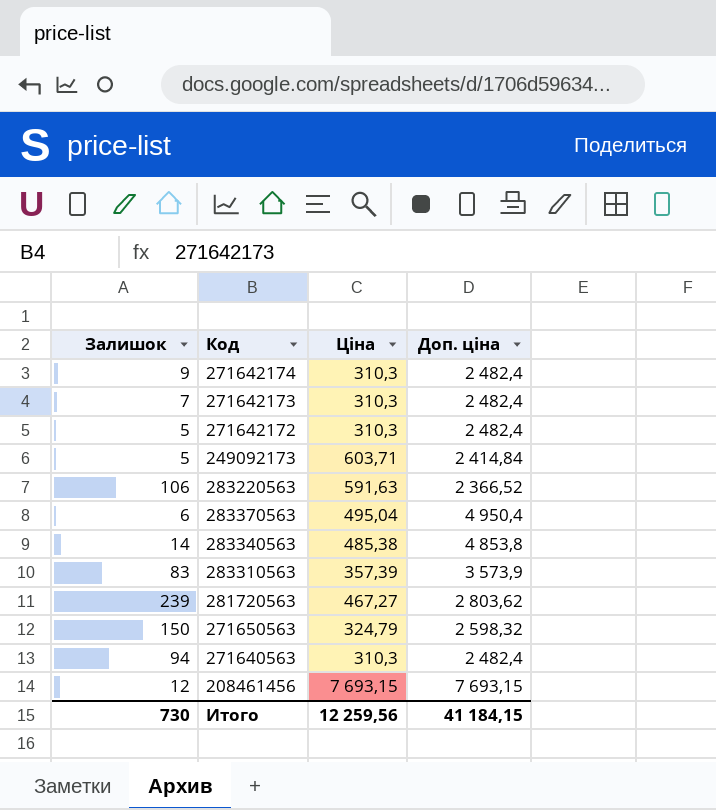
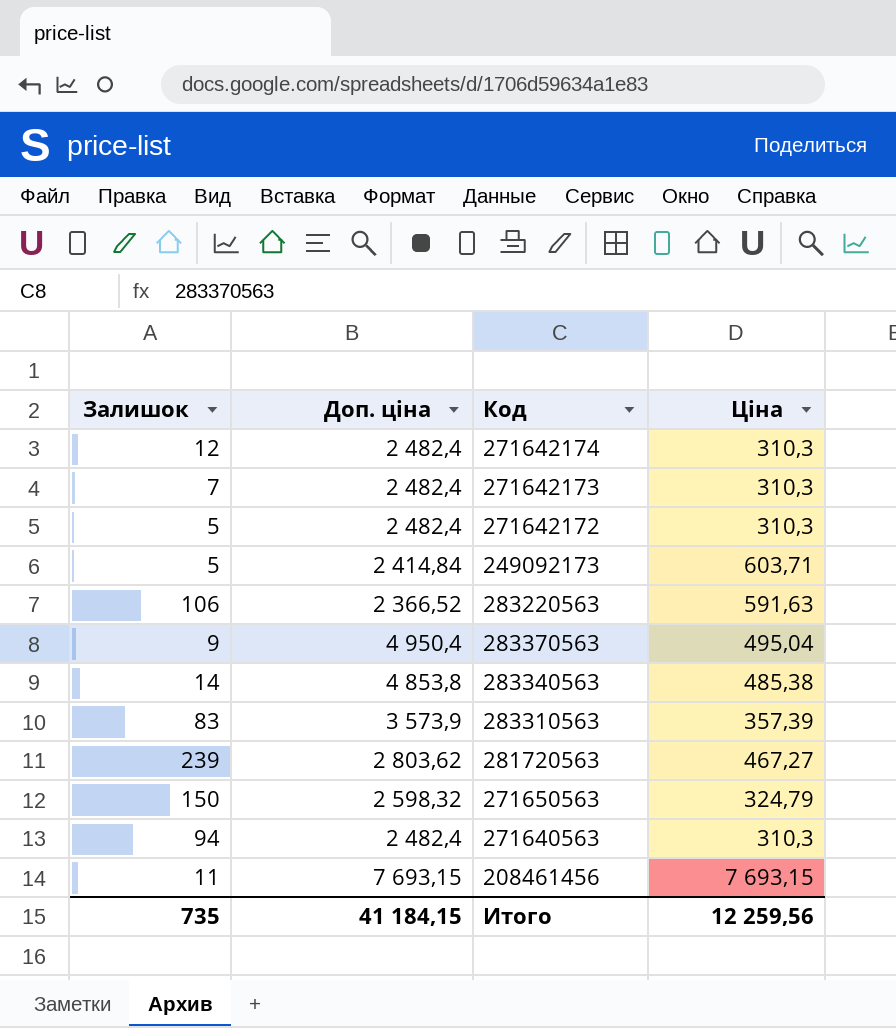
column Доп. ціна | position: 4 -> 2
271642174 | Залишок: 9 -> 12
283370563 | Залишок: 6 -> 9
208461456 | Залишок: 12 -> 11
Итого | Залишок: 730 -> 735

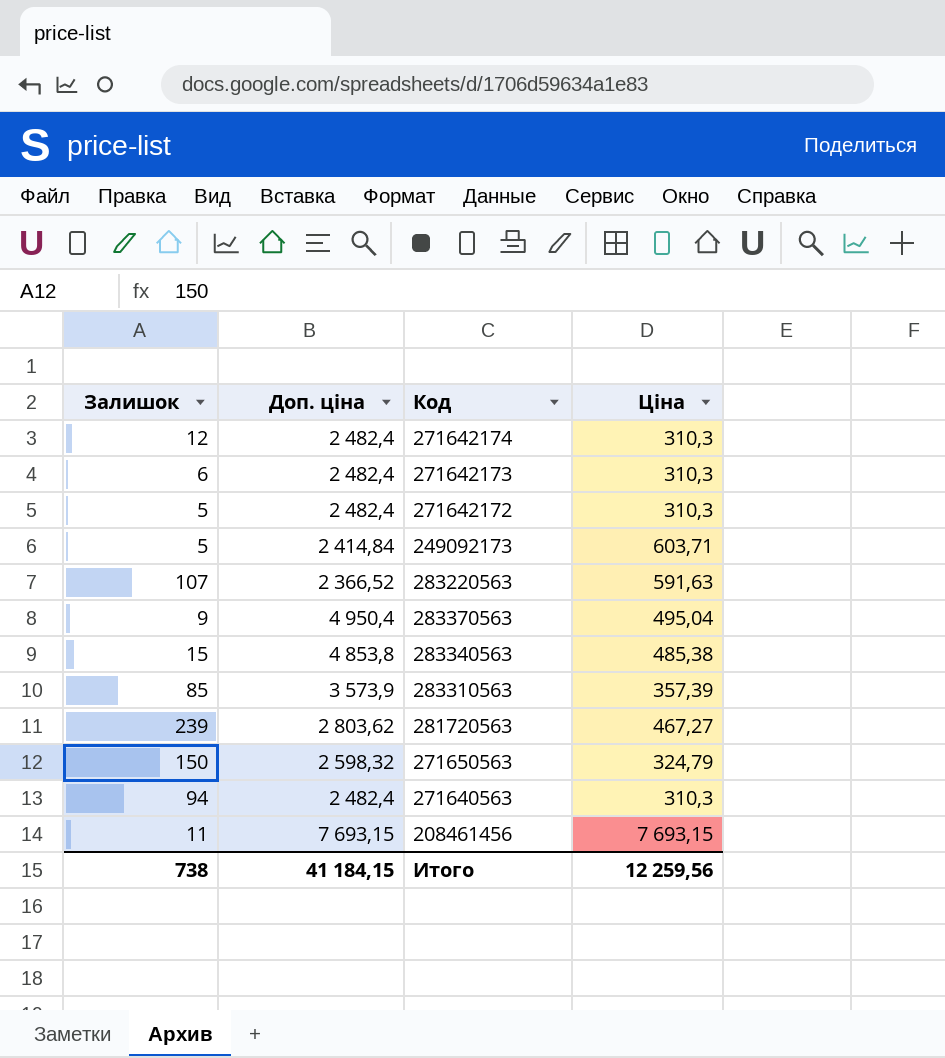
271642173 | Залишок: 7 -> 6
283220563 | Залишок: 106 -> 107
283340563 | Залишок: 14 -> 15
283310563 | Залишок: 83 -> 85
Итого | Залишок: 735 -> 738

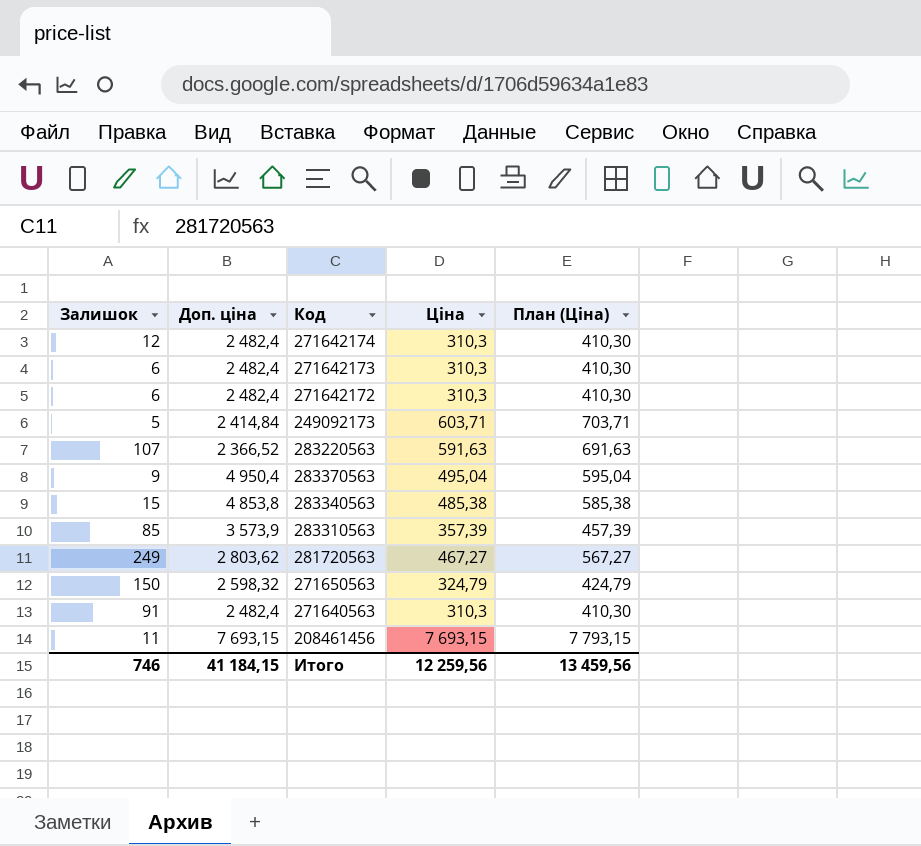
column План (Ціна) | formula: none -> [Ціна] + 100
271642172 | Залишок: 5 -> 6
281720563 | Залишок: 239 -> 249
271640563 | Залишок: 94 -> 91
Итого | Залишок: 738 -> 746

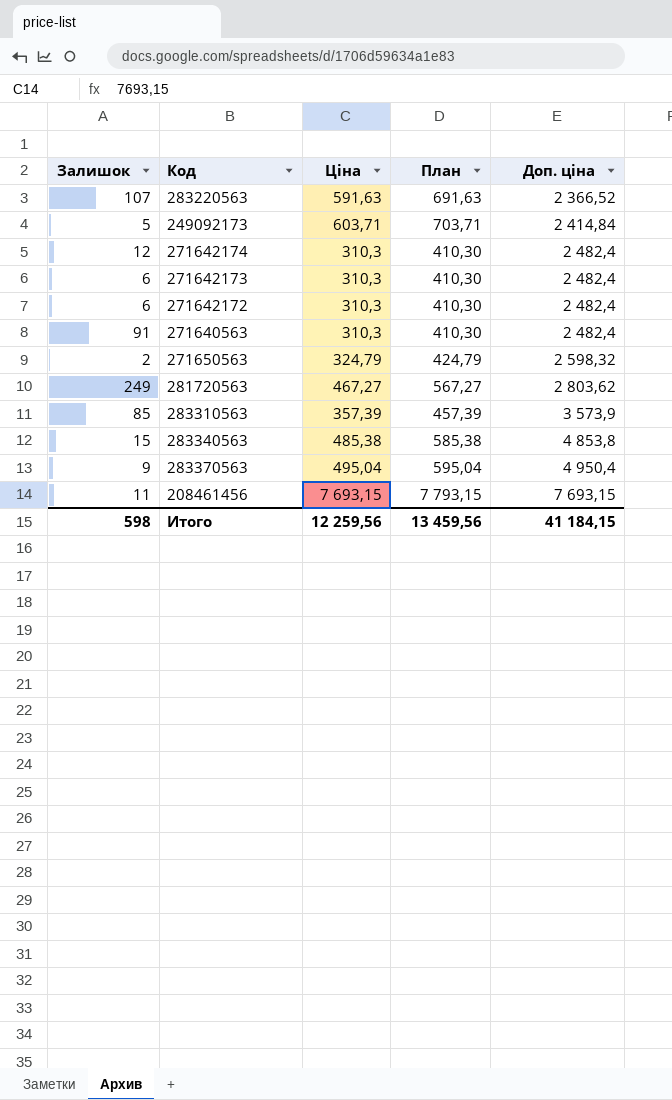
row order: none -> Доп. ціна ascending
column name: План (Ціна) -> План
column Доп. ціна | position: 2 -> 5
271650563 | Залишок: 150 -> 2
Итого | Залишок: 746 -> 598

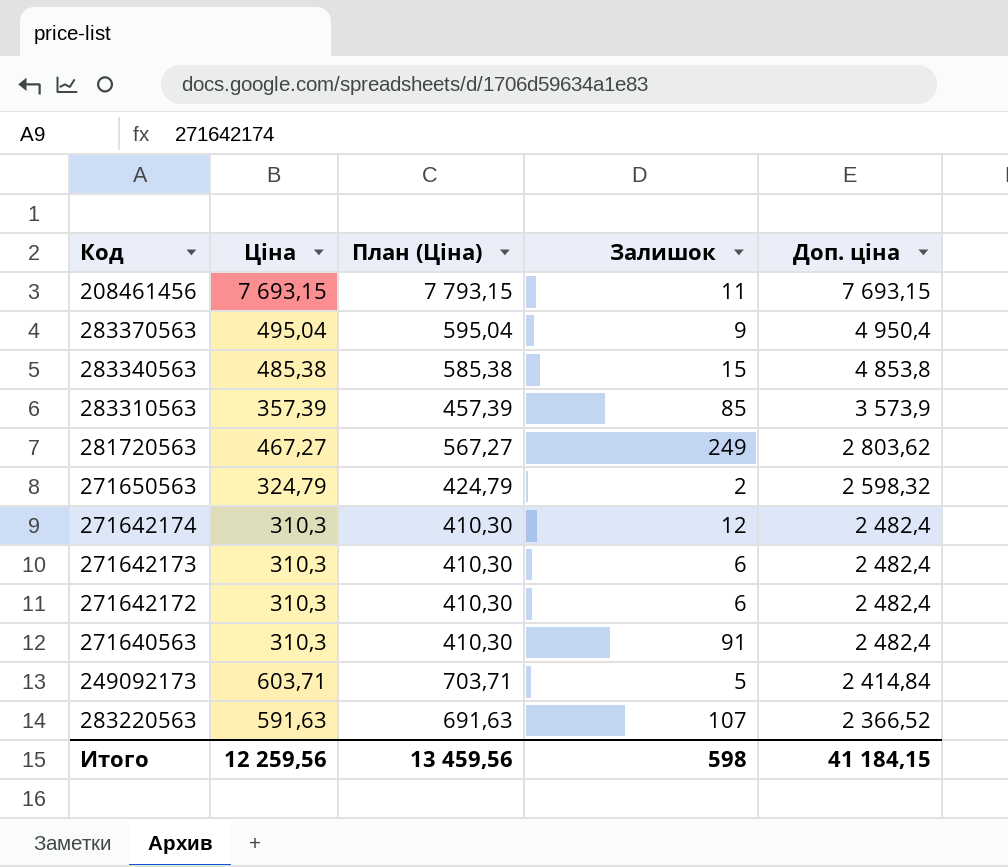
row order: Доп. ціна ascending -> Доп. ціна descending
column name: План -> План (Ціна)
column Залишок | position: 1 -> 4

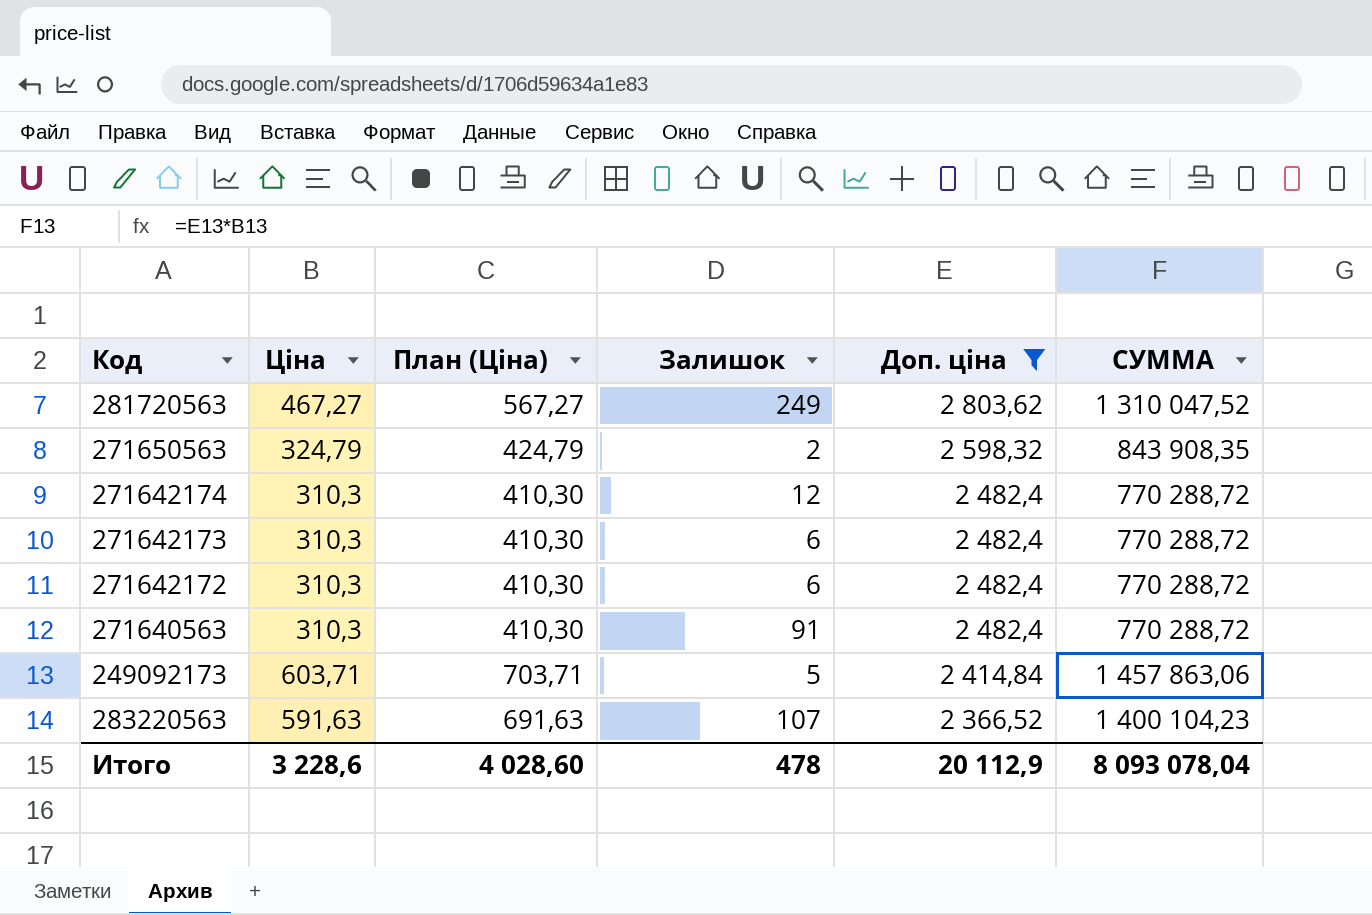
filter: none -> Доп. ціна <= 2 803,62
column СУММА | formula: none -> [Ціна] * [Доп. ціна]
Итого | Ціна: 12 259,56 -> 3 228,6
Итого | План (Ціна): 13 459,56 -> 4 028,60
Итого | Залишок: 598 -> 478
Итого | Доп. ціна: 41 184,15 -> 20 112,9

